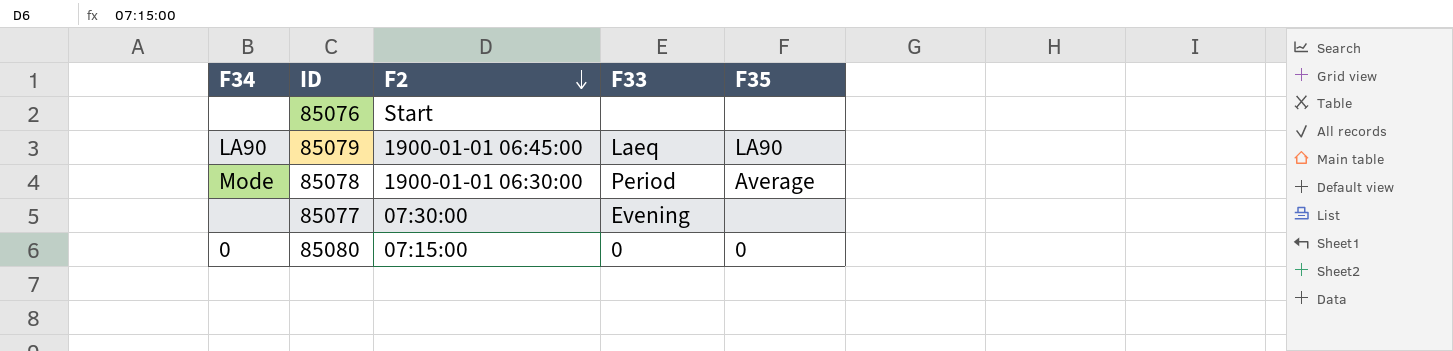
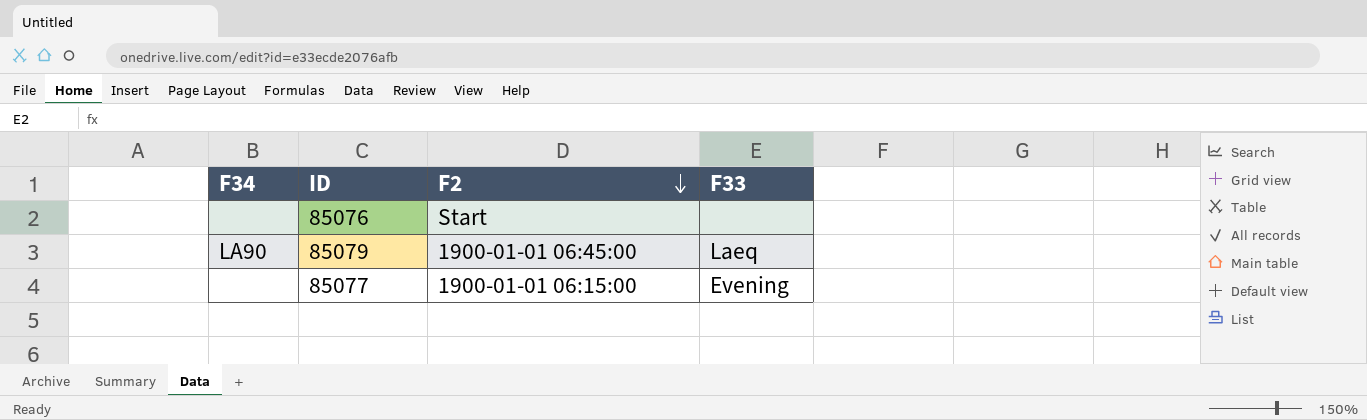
column F35 | position: 5 -> none
row 85078: Mode | 1900-01-01 06:30:00 | Period | Average -> none
row 85080: 0 | 07:15:00 | 0 | 0 -> none
85077 | F2: 07:30:00 -> 1900-01-01 06:15:00

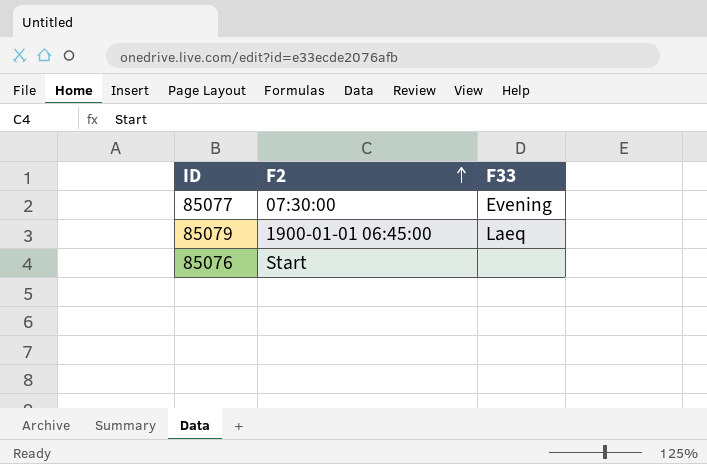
row order: F2 descending -> F2 ascending
column F34 | position: 1 -> none
85077 | F2: 1900-01-01 06:15:00 -> 07:30:00

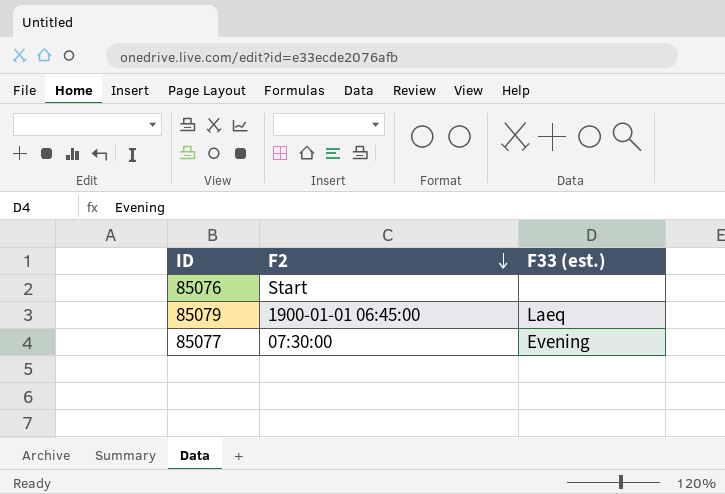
row order: F2 ascending -> F2 descending
column name: F33 -> F33 (est.)

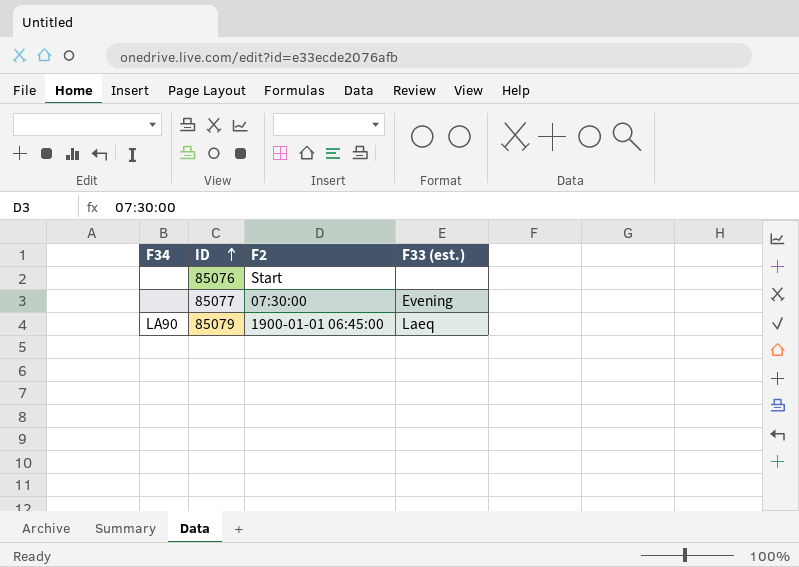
row order: F2 descending -> ID ascending
column F34 | position: none -> 1

